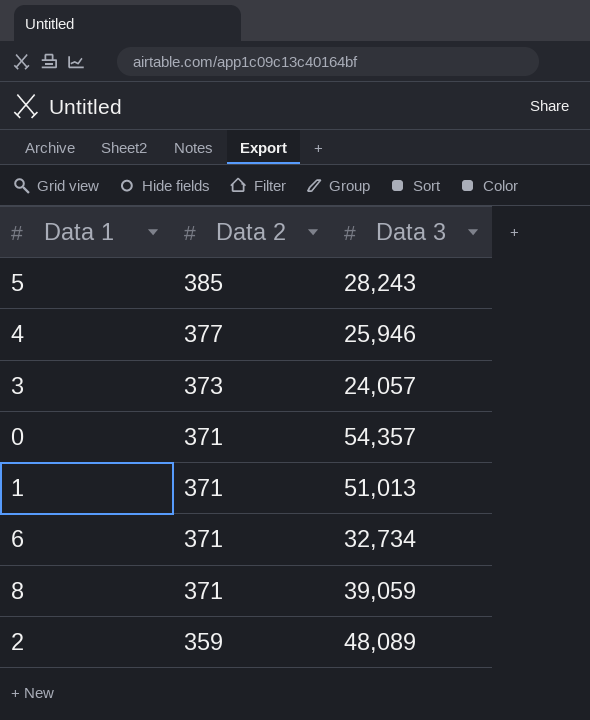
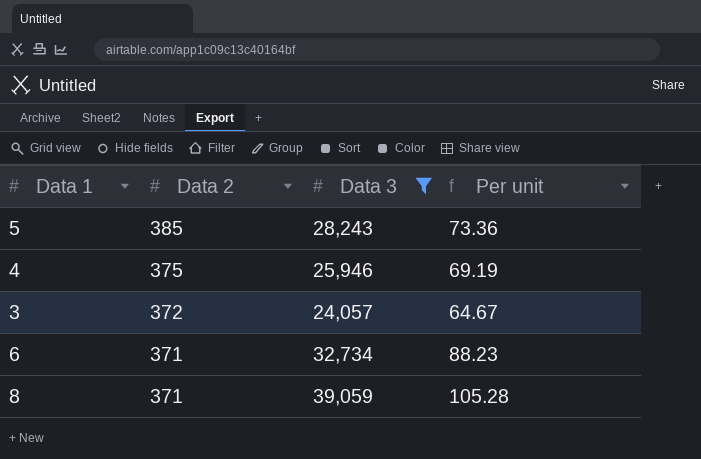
filter: none -> Data 3 <= 39,059
column Per unit | formula: none -> [Data 3] / [Data 2]
4 | Data 2: 377 -> 375
3 | Data 2: 373 -> 372

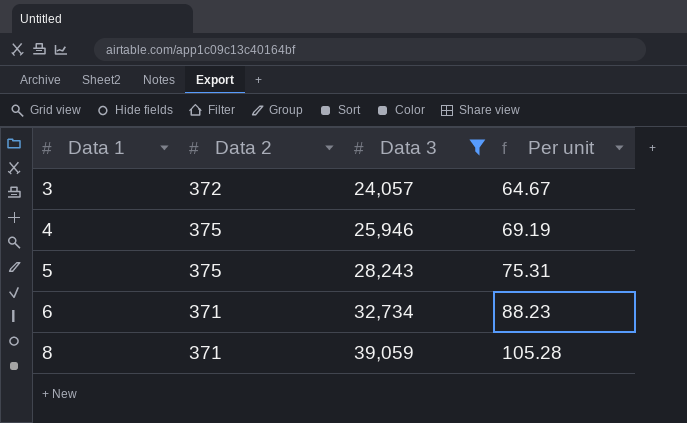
row order: Data 2 descending -> Data 1 ascending
5 | Data 2: 385 -> 375
5 | Per unit: 73.36 -> 75.31

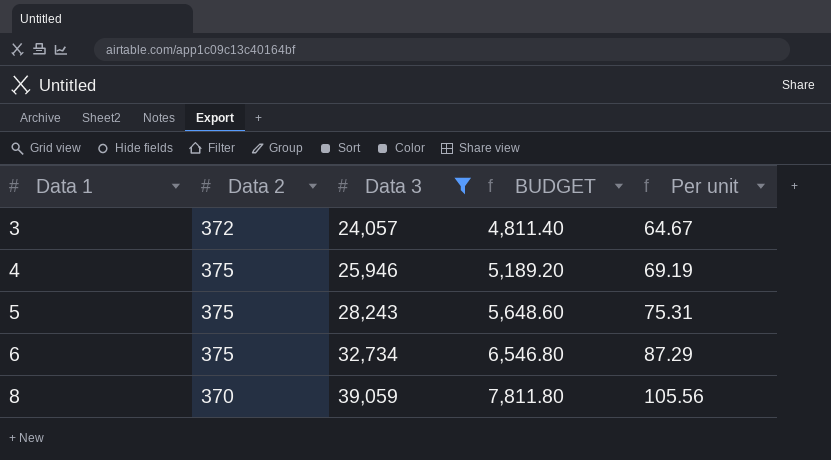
column BUDGET | formula: none -> [Data 3] * 0.2
6 | Data 2: 371 -> 375
6 | Per unit: 88.23 -> 87.29
8 | Data 2: 371 -> 370
8 | Per unit: 105.28 -> 105.56

